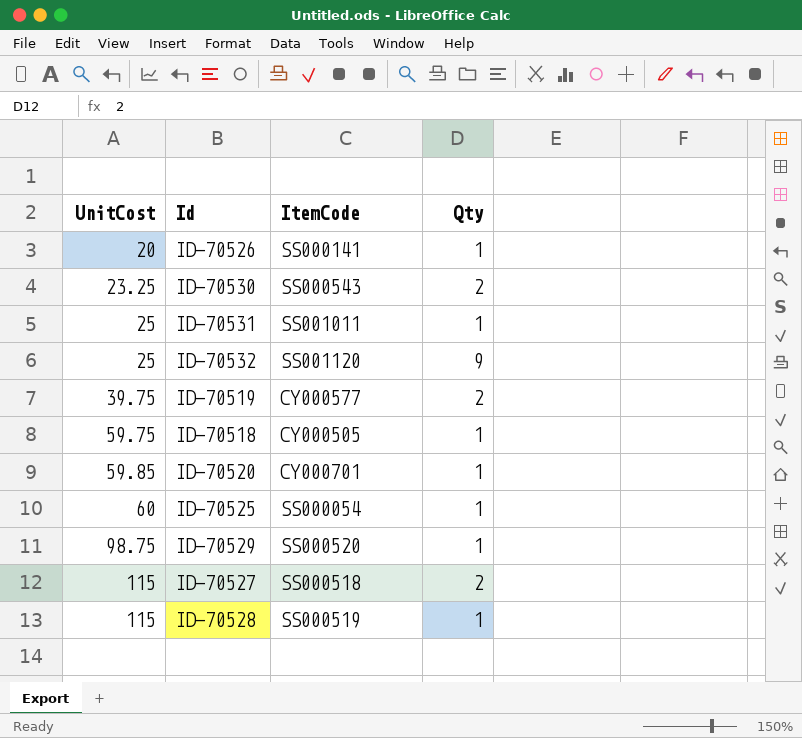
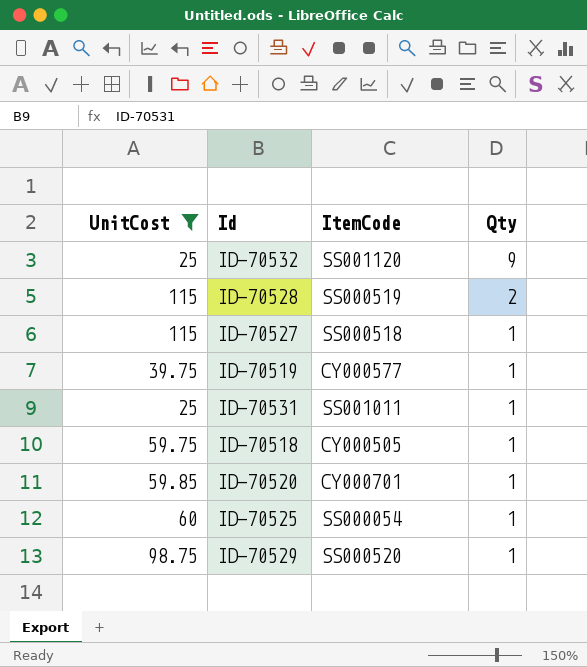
filter: none -> UnitCost >= 25
row order: UnitCost ascending -> Qty descending
ID-70528 | Qty: 1 -> 2
ID-70527 | Qty: 2 -> 1
ID-70519 | Qty: 2 -> 1

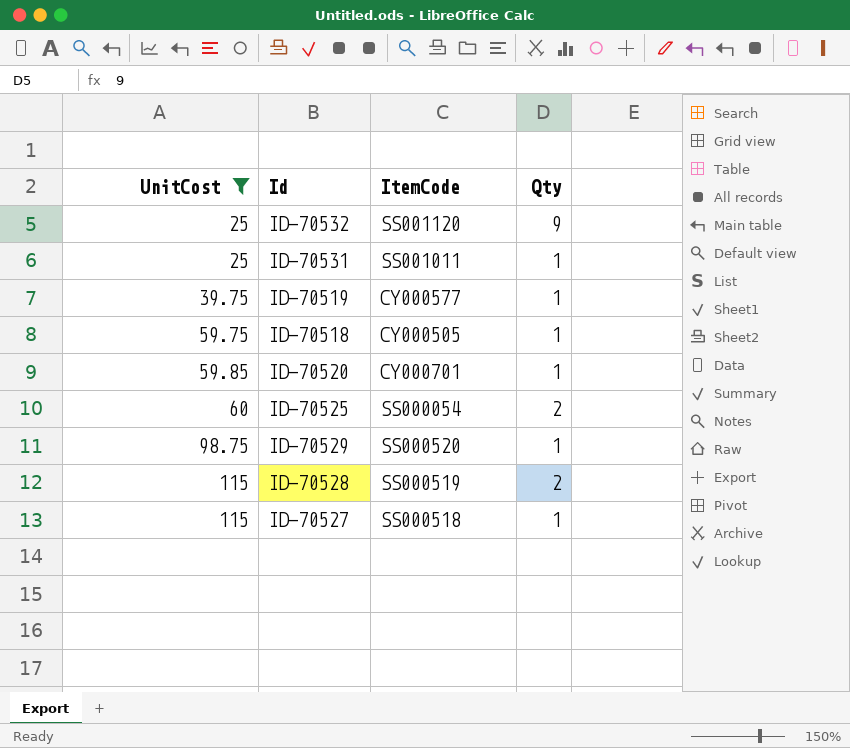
row order: Qty descending -> UnitCost ascending
ID-70525 | Qty: 1 -> 2

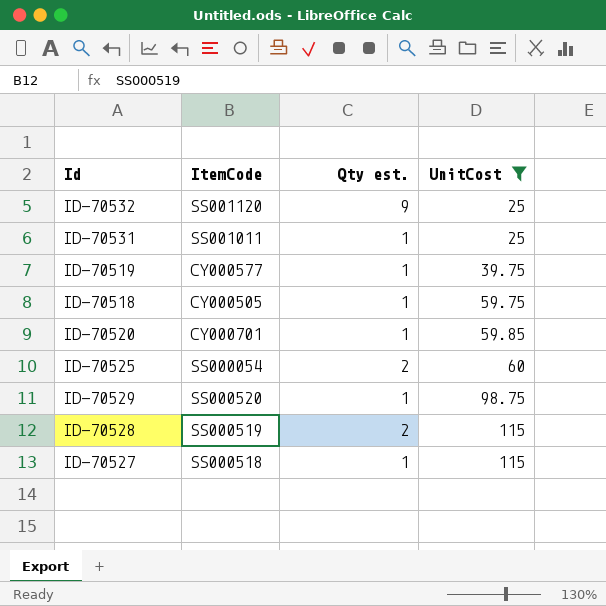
column name: Qty -> Qty est.
column UnitCost | position: 1 -> 4

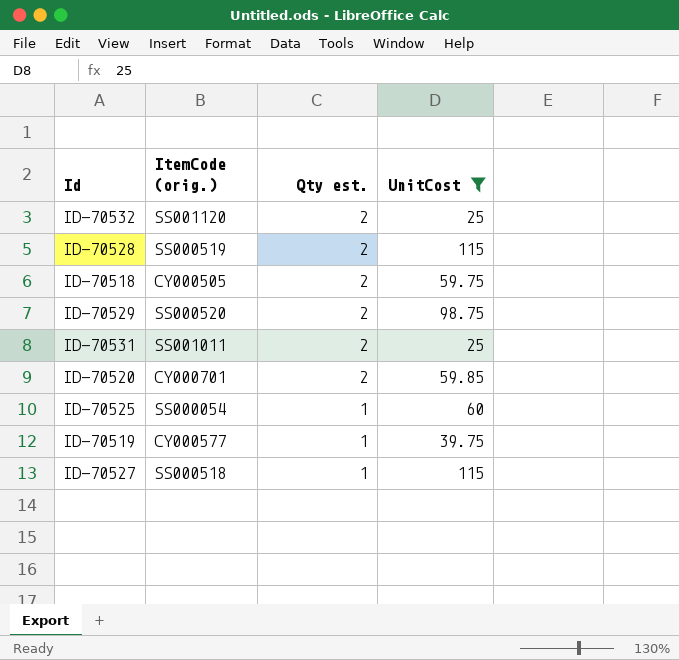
row order: UnitCost ascending -> Qty est. descending
column name: ItemCode -> ItemCode (orig.)
ID-70532 | Qty est.: 9 -> 2
ID-70518 | Qty est.: 1 -> 2
ID-70529 | Qty est.: 1 -> 2
ID-70531 | Qty est.: 1 -> 2
ID-70520 | Qty est.: 1 -> 2
ID-70525 | Qty est.: 2 -> 1

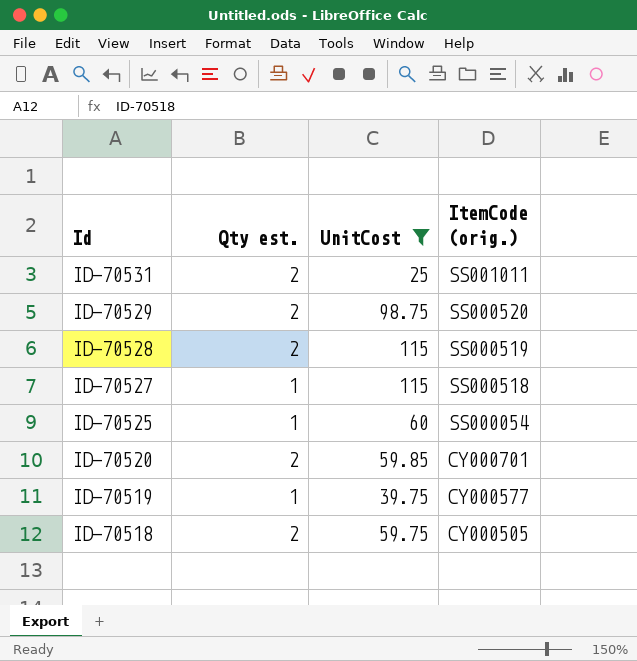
row order: Qty est. descending -> Id descending
column ItemCode (orig.) | position: 2 -> 4
row ID-70532: SS001120 | 2 | 25 -> none

